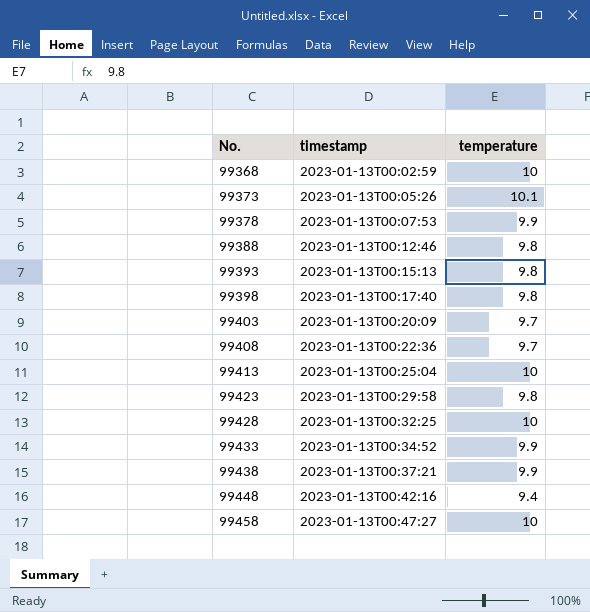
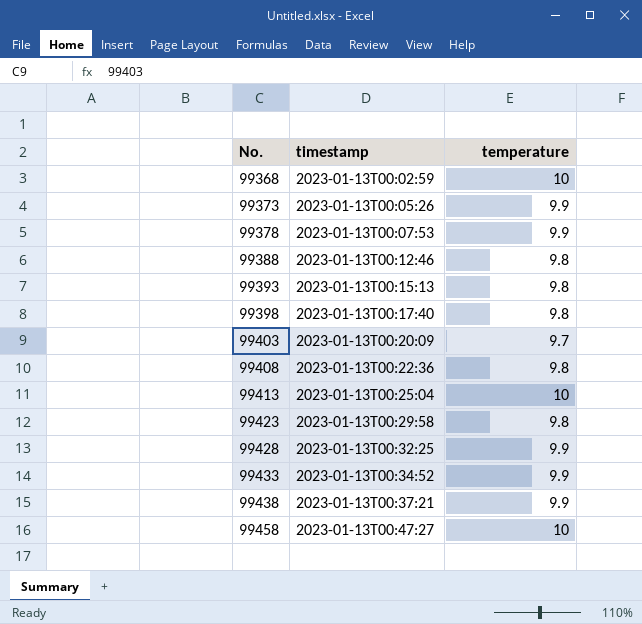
row 99448: 2023-01-13T00:42:16 | 9.4 -> none
99373 | temperature: 10.1 -> 9.9
99408 | temperature: 9.7 -> 9.8
99428 | temperature: 10 -> 9.9

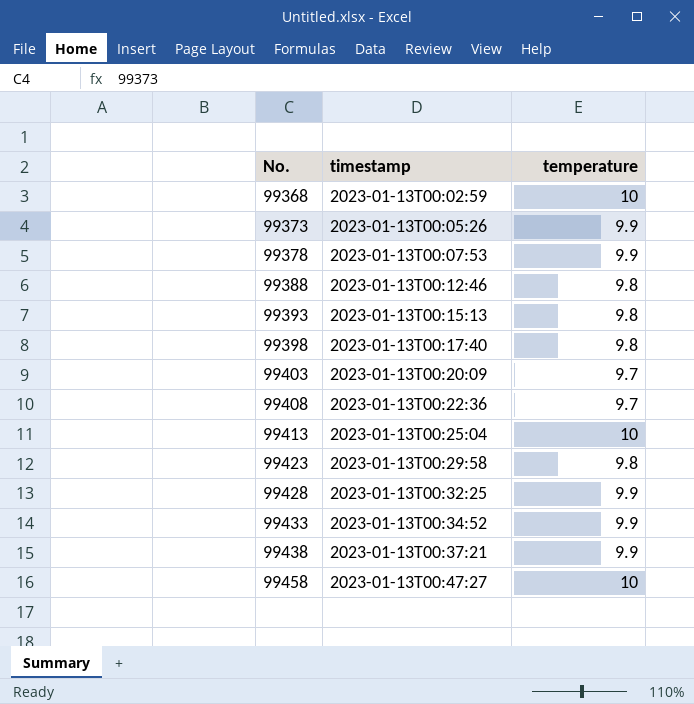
99408 | temperature: 9.8 -> 9.7

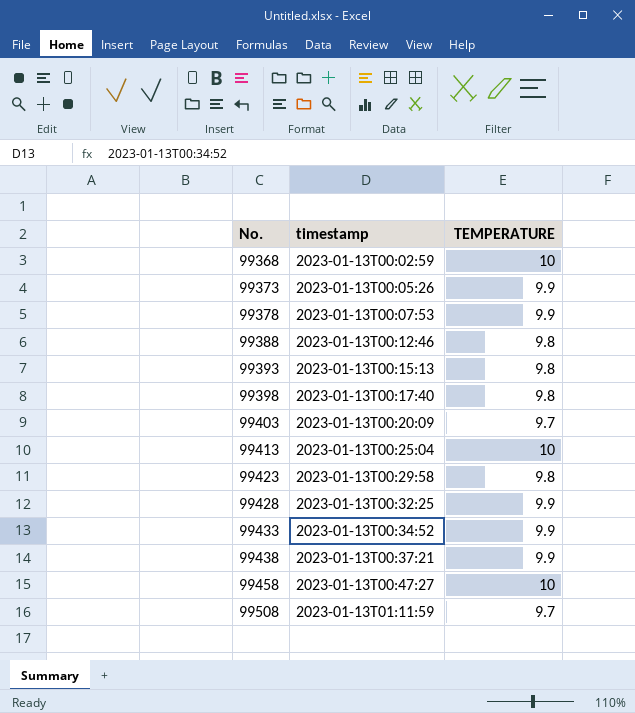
column name: temperature -> TEMPERATURE
row 99408: 2023-01-13T00:22:36 | 9.7 -> none
row 99508: none -> 2023-01-13T01:11:59 | 9.7

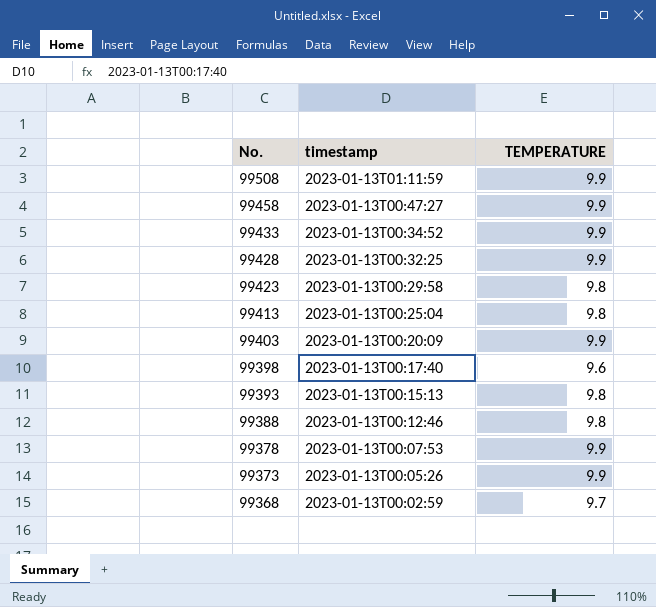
row order: No. ascending -> No. descending
row 99438: 2023-01-13T00:37:21 | 9.9 -> none
99508 | TEMPERATURE: 9.7 -> 9.9
99458 | TEMPERATURE: 10 -> 9.9
99413 | TEMPERATURE: 10 -> 9.8
99403 | TEMPERATURE: 9.7 -> 9.9
99398 | TEMPERATURE: 9.8 -> 9.6
99368 | TEMPERATURE: 10 -> 9.7

